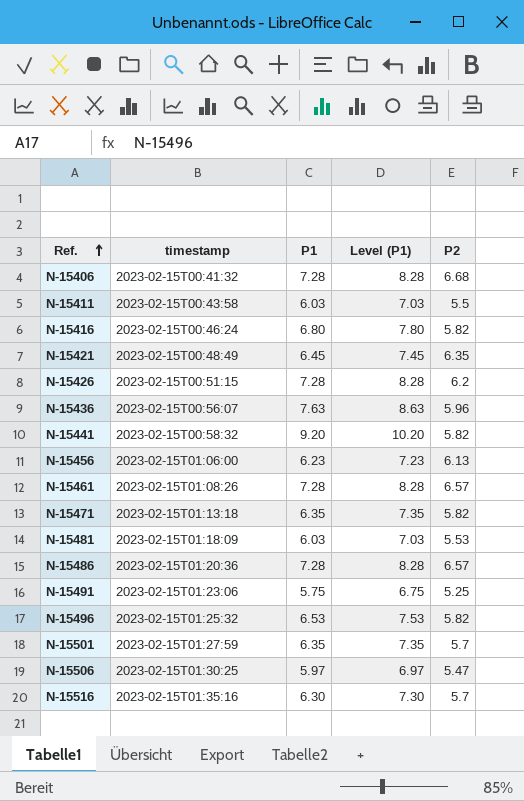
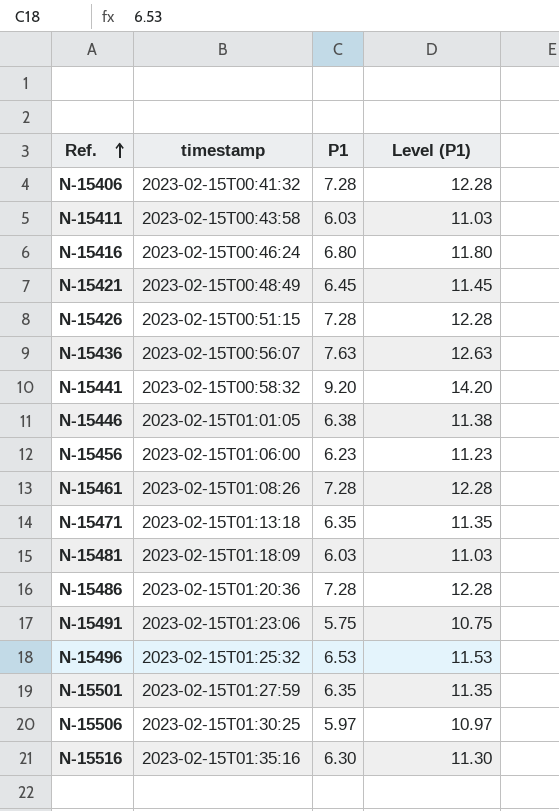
column P2 | position: 5 -> none
column Level (P1) | formula: [P1] + 1 -> [P1] + 5
row N-15446: none -> 2023-02-15T01:01:05 | 6.38 | 11.38

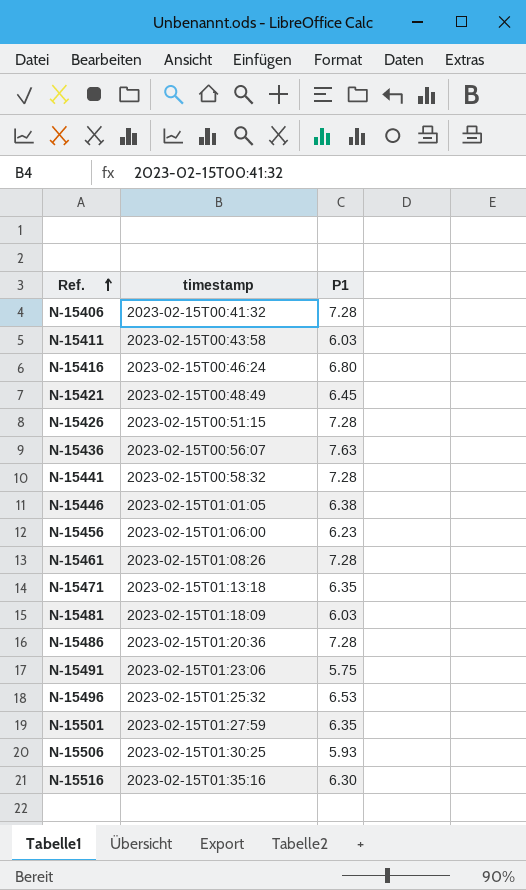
column Level (P1) | formula: [P1] + 5 -> none
N-15441 | P1: 9.20 -> 7.28
N-15506 | P1: 5.97 -> 5.93

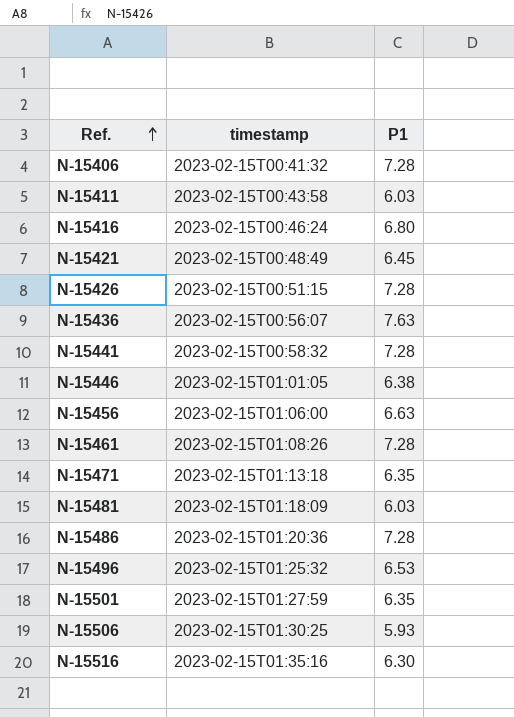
row N-15491: 2023-02-15T01:23:06 | 5.75 -> none
N-15456 | P1: 6.23 -> 6.63

